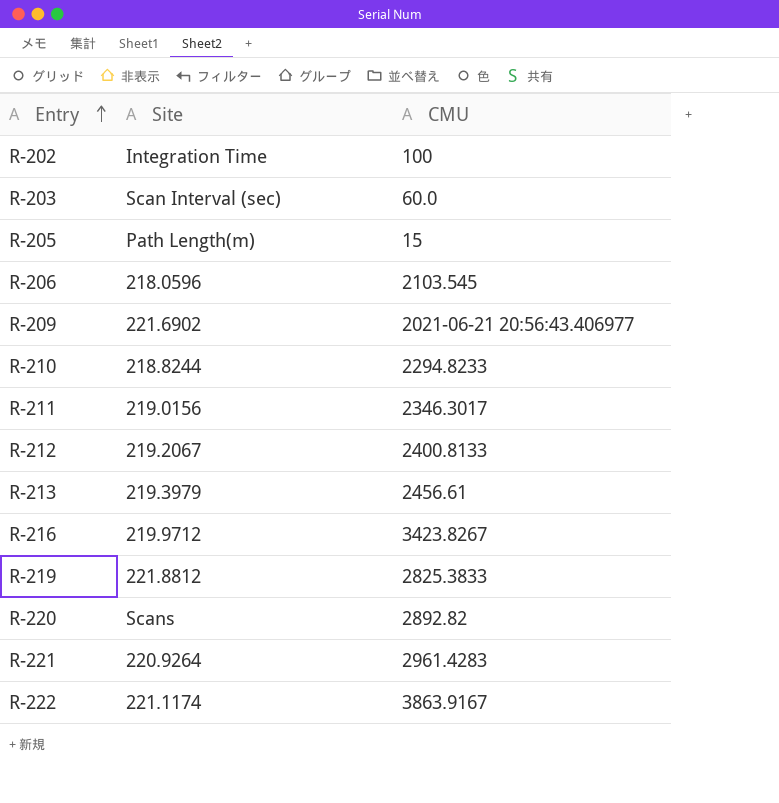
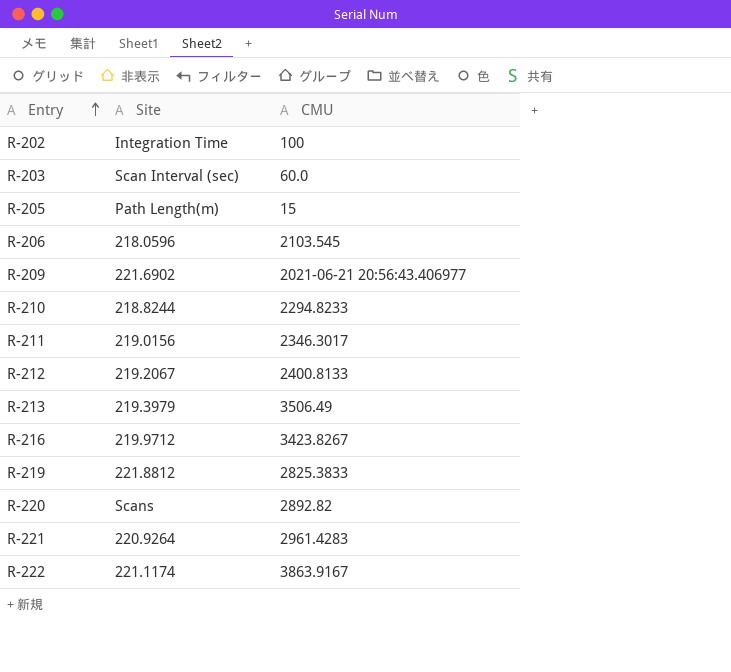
R-213 | CMU: 2456.61 -> 3506.49

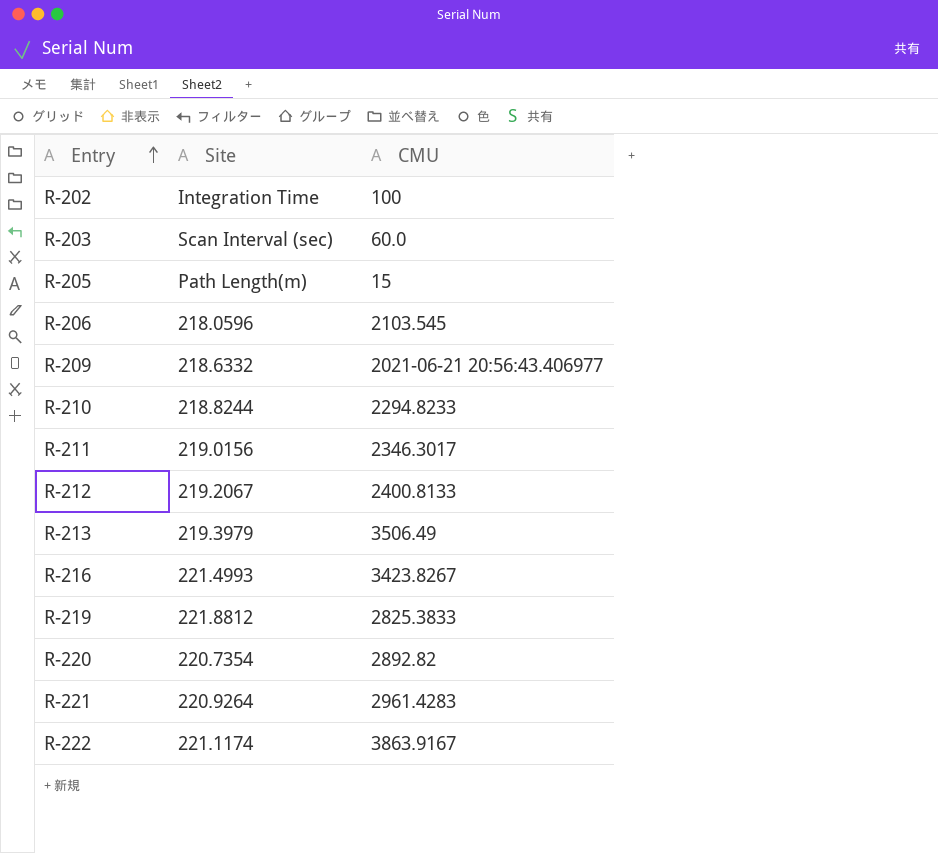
R-209 | Site: 221.6902 -> 218.6332
R-216 | Site: 219.9712 -> 221.4993
R-220 | Site: Scans -> 220.7354

